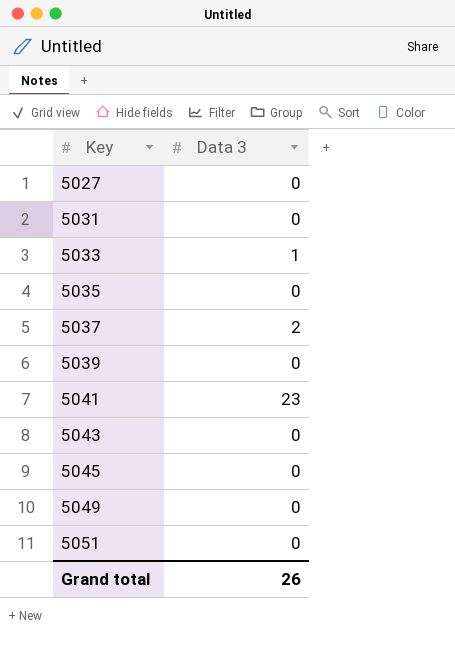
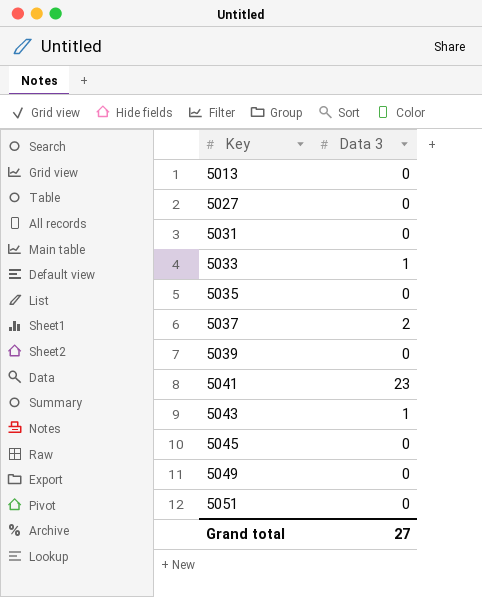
row 5013: none -> 0
5043 | Data 3: 0 -> 1
Grand total | Data 3: 26 -> 27

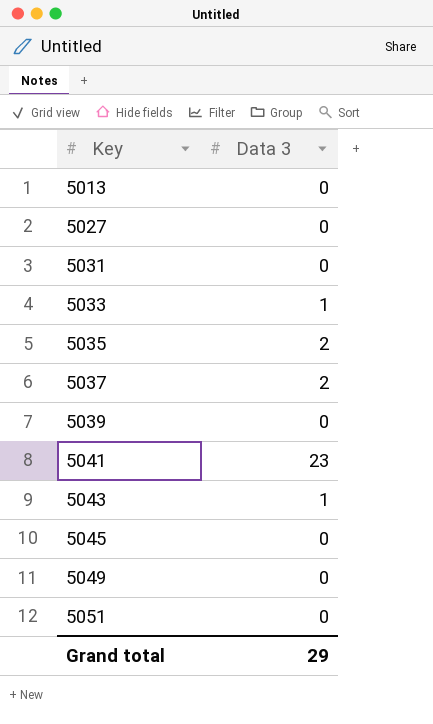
5035 | Data 3: 0 -> 2
Grand total | Data 3: 27 -> 29

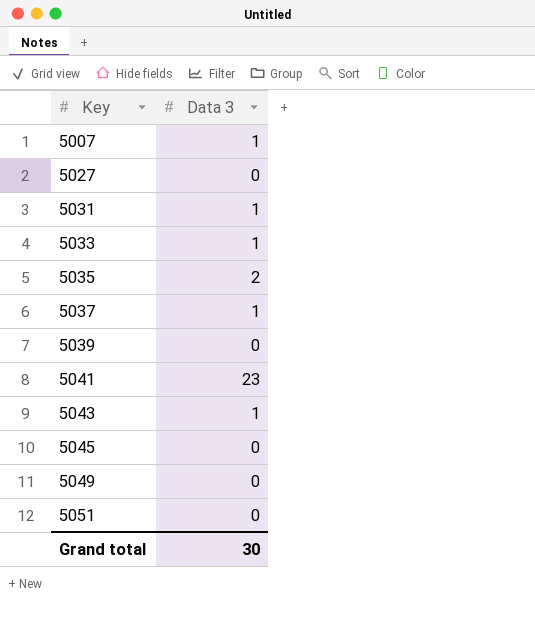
row 5013: 0 -> none
row 5007: none -> 1
5031 | Data 3: 0 -> 1
5037 | Data 3: 2 -> 1
Grand total | Data 3: 29 -> 30

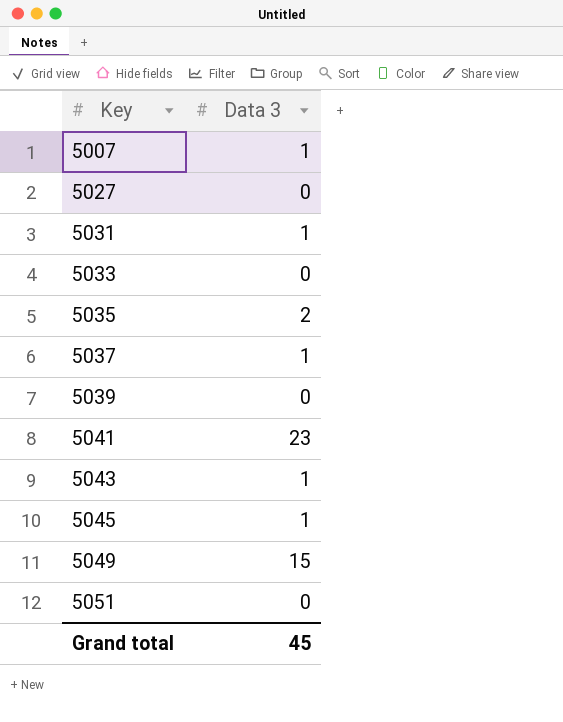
5033 | Data 3: 1 -> 0
5045 | Data 3: 0 -> 1
5049 | Data 3: 0 -> 15
Grand total | Data 3: 30 -> 45

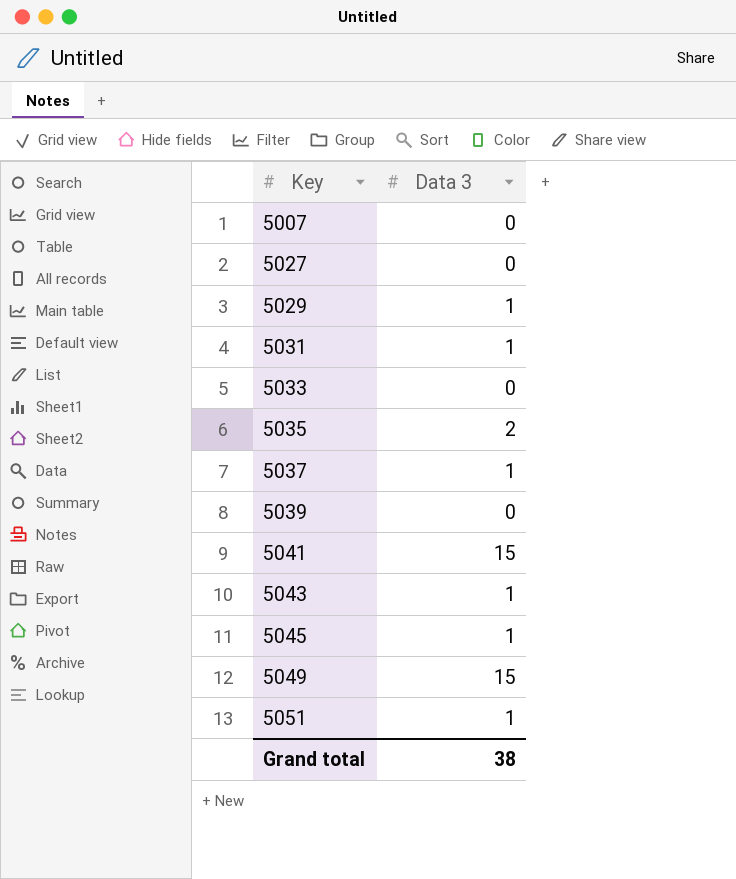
5007 | Data 3: 1 -> 0
row 5029: none -> 1
5041 | Data 3: 23 -> 15
5051 | Data 3: 0 -> 1
Grand total | Data 3: 45 -> 38

